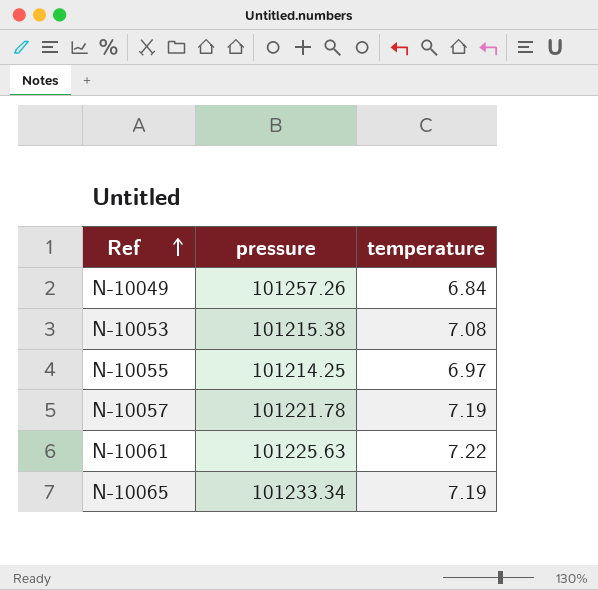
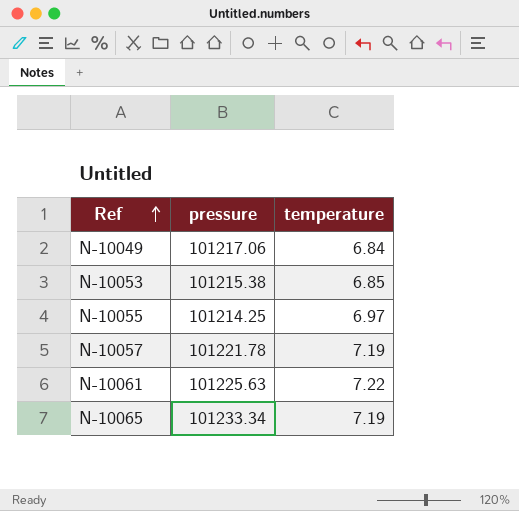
N-10049 | pressure: 101257.26 -> 101217.06
N-10053 | temperature: 7.08 -> 6.85

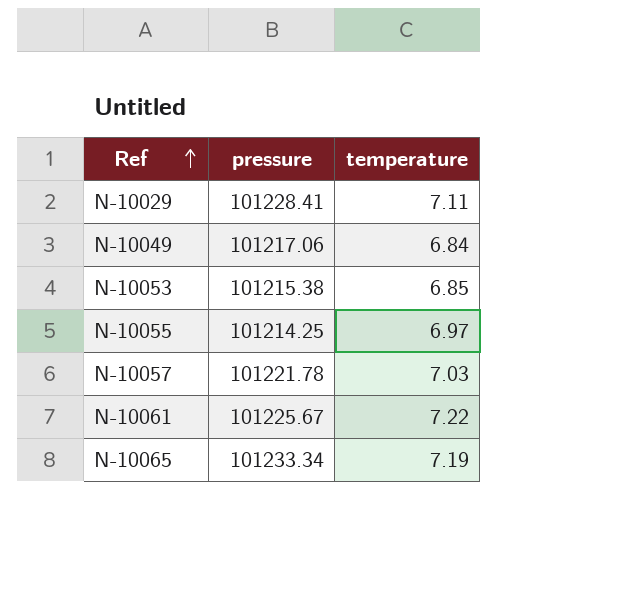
row N-10029: none -> 101228.41 | 7.11
N-10057 | temperature: 7.19 -> 7.03
N-10061 | pressure: 101225.63 -> 101225.67

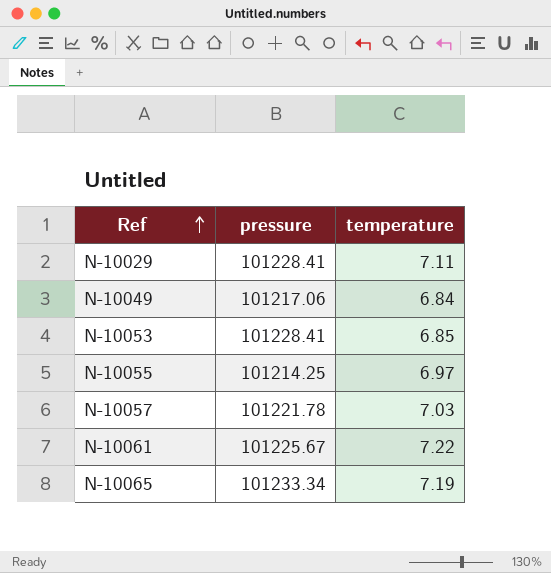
N-10053 | pressure: 101215.38 -> 101228.41

